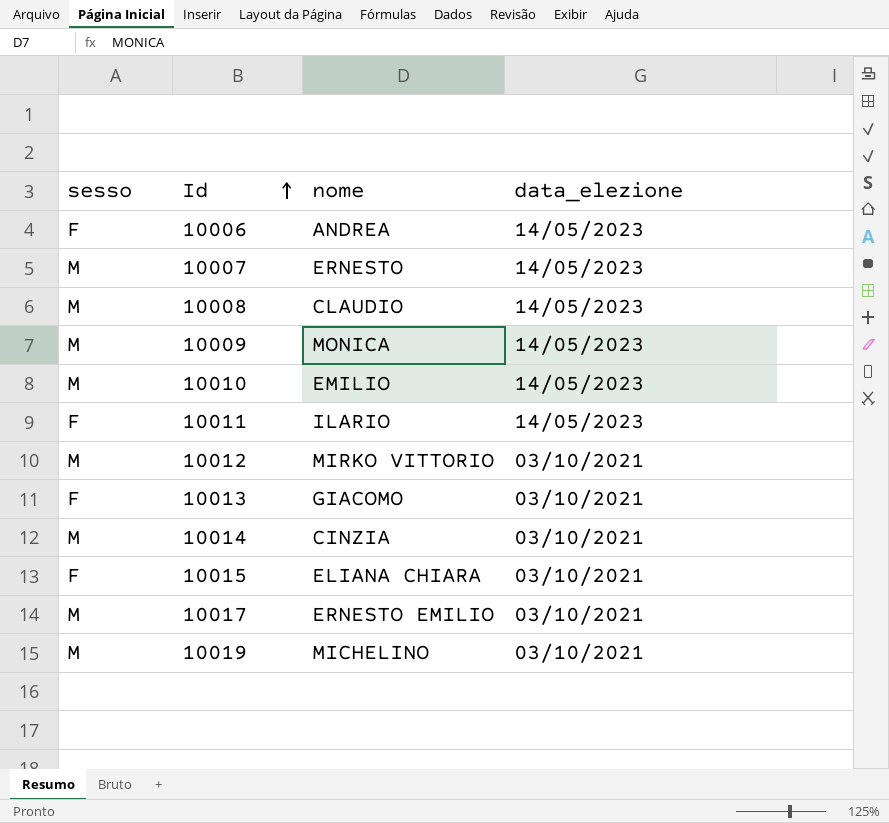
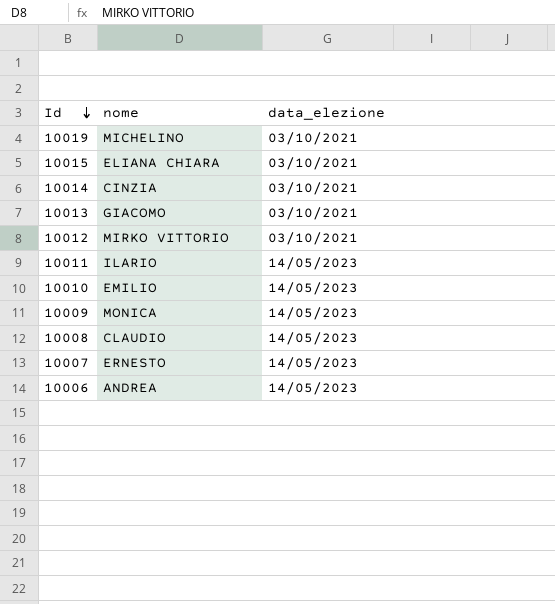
row order: Id ascending -> Id descending
column sesso | position: 1 -> none
row 10017: M | ERNESTO EMILIO | 03/10/2021 -> none

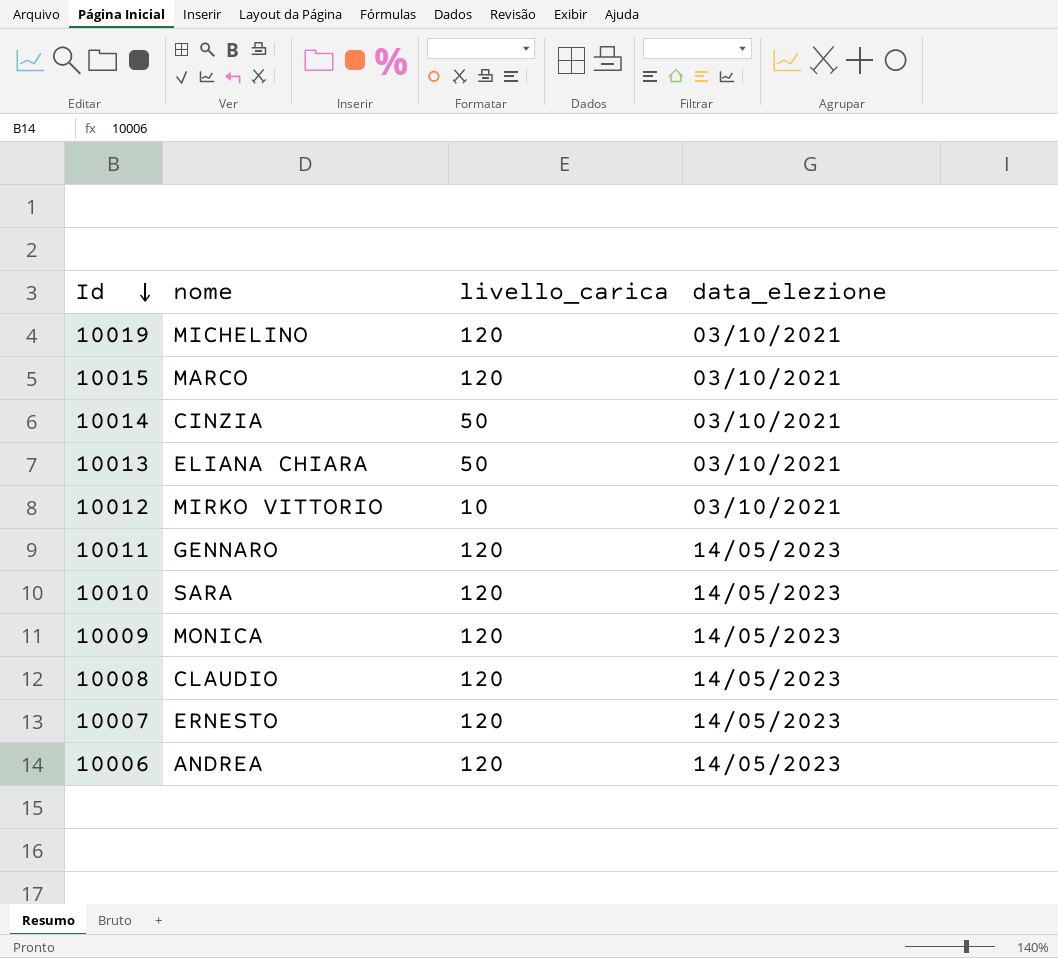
column livello_carica | position: none -> 3
10015 | nome: ELIANA CHIARA -> MARCO
10013 | nome: GIACOMO -> ELIANA CHIARA
10011 | nome: ILARIO -> GENNARO
10010 | nome: EMILIO -> SARA

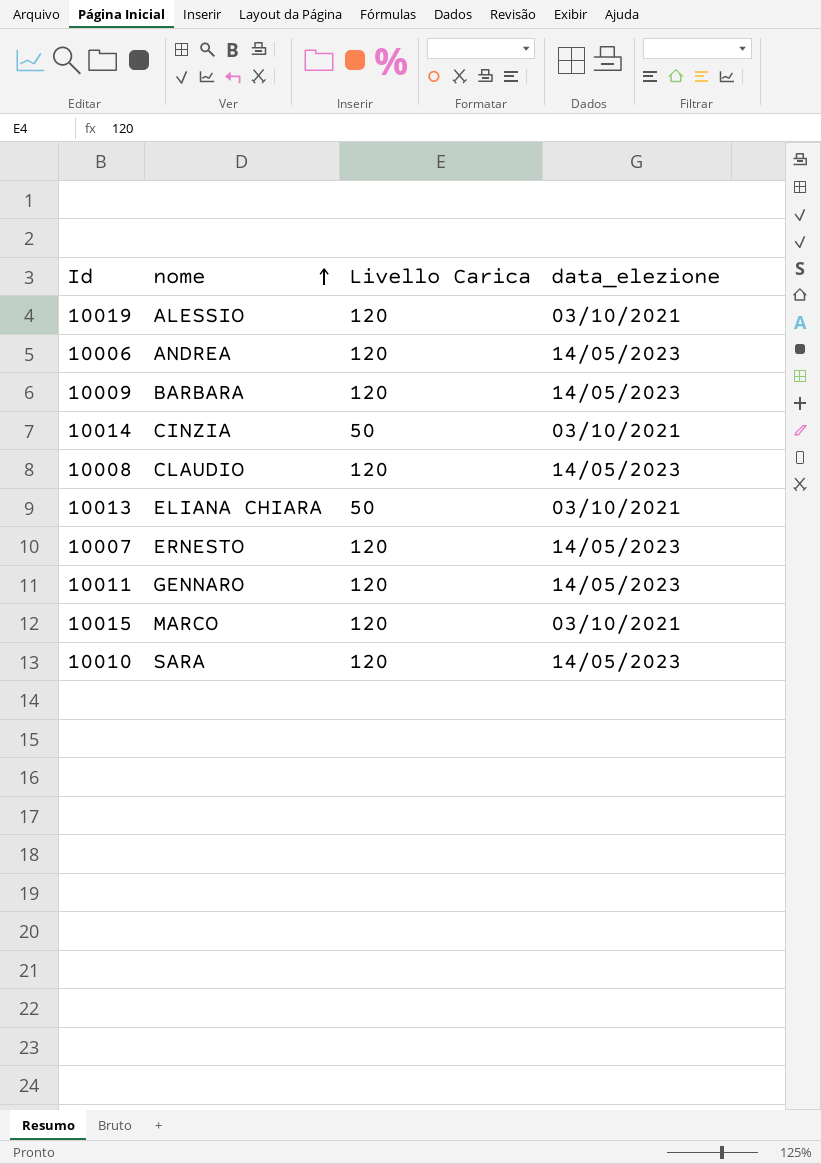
row order: Id descending -> nome ascending
column name: livello_carica -> Livello Carica
row 10012: MIRKO VITTORIO | 10 | 03/10/2021 -> none
10019 | nome: MICHELINO -> ALESSIO
10009 | nome: MONICA -> BARBARA

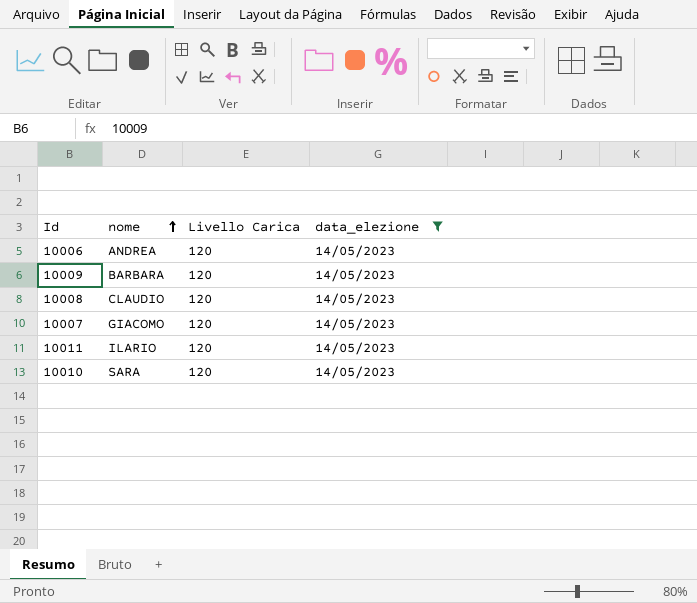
filter: none -> data_elezione = 14/05/2023
10007 | nome: ERNESTO -> GIACOMO
10011 | nome: GENNARO -> ILARIO

